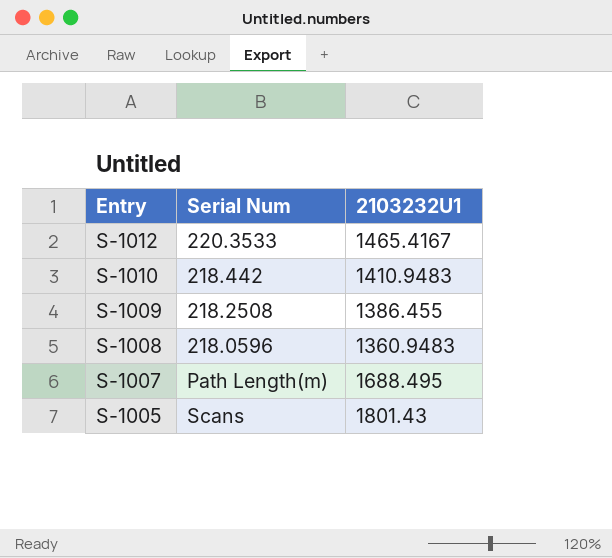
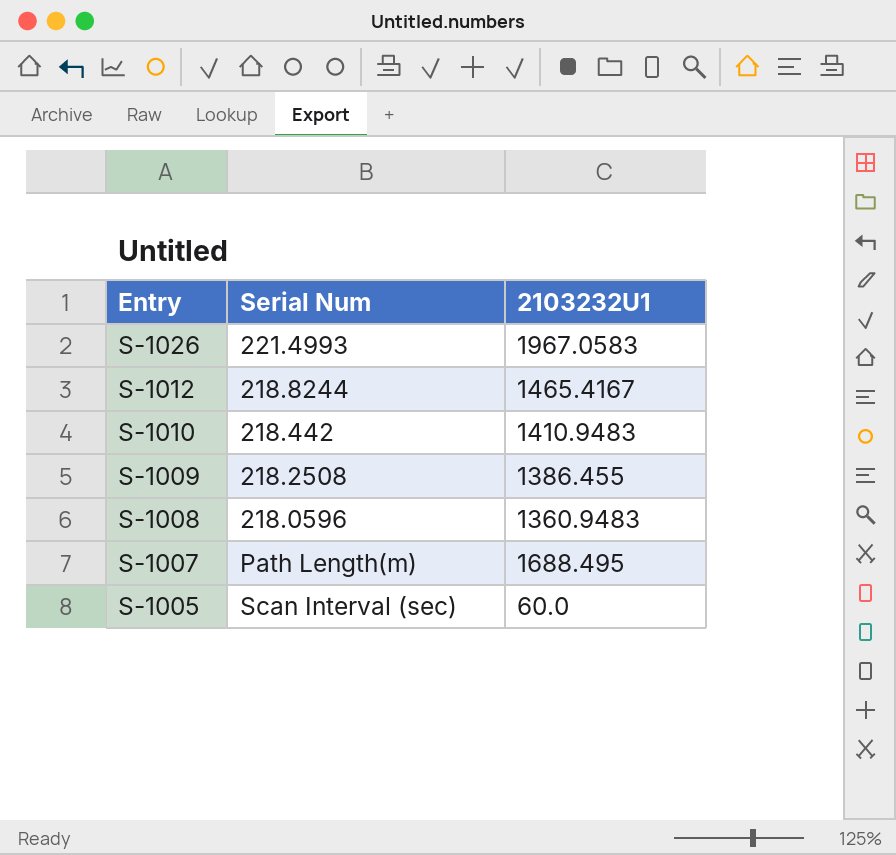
row S-1026: none -> 221.4993 | 1967.0583
S-1012 | Serial Num: 220.3533 -> 218.8244
S-1005 | Serial Num: Scans -> Scan Interval (sec)
S-1005 | 2103232U1: 1801.43 -> 60.0

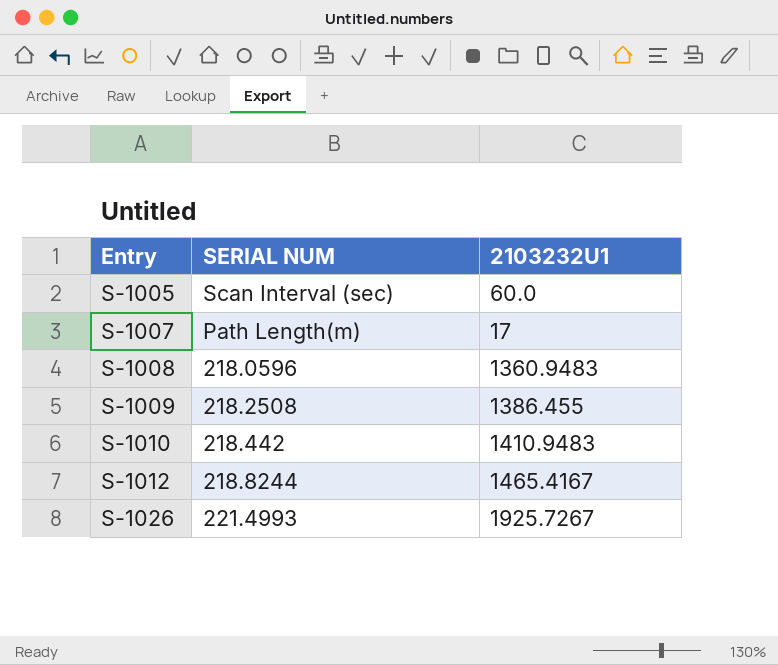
row order: Entry descending -> Entry ascending
column name: Serial Num -> SERIAL NUM
S-1007 | 2103232U1: 1688.495 -> 17
S-1026 | 2103232U1: 1967.0583 -> 1925.7267

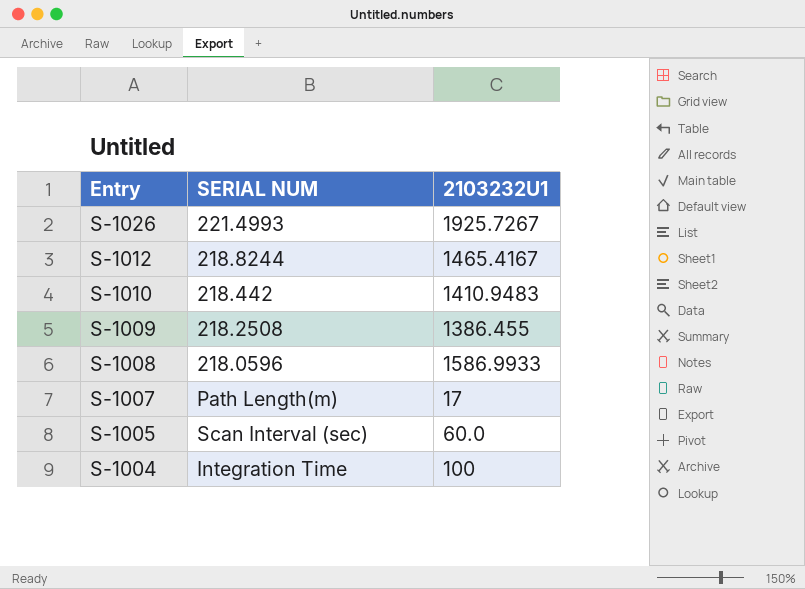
row order: Entry ascending -> Entry descending
S-1008 | 2103232U1: 1360.9483 -> 1586.9933
row S-1004: none -> Integration Time | 100

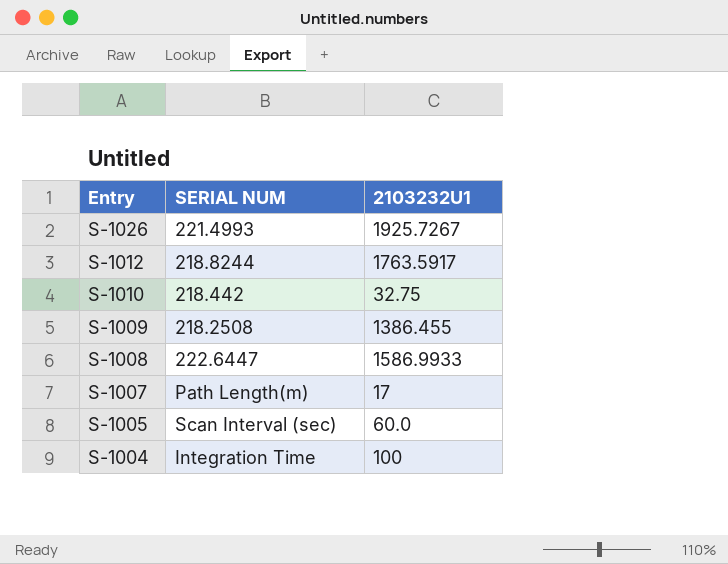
S-1012 | 2103232U1: 1465.4167 -> 1763.5917
S-1010 | 2103232U1: 1410.9483 -> 32.75
S-1008 | SERIAL NUM: 218.0596 -> 222.6447

